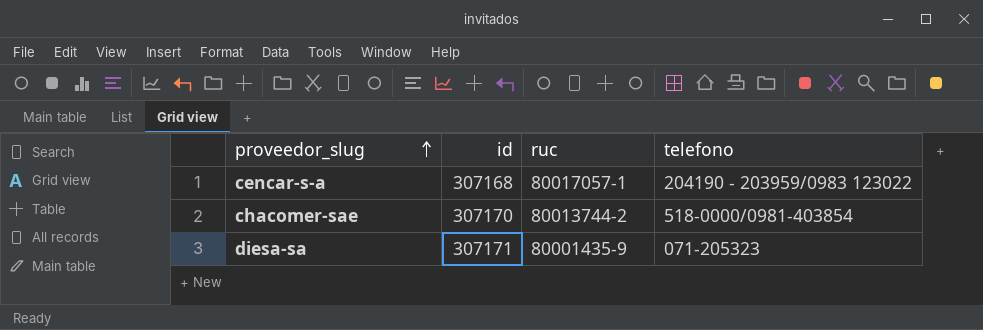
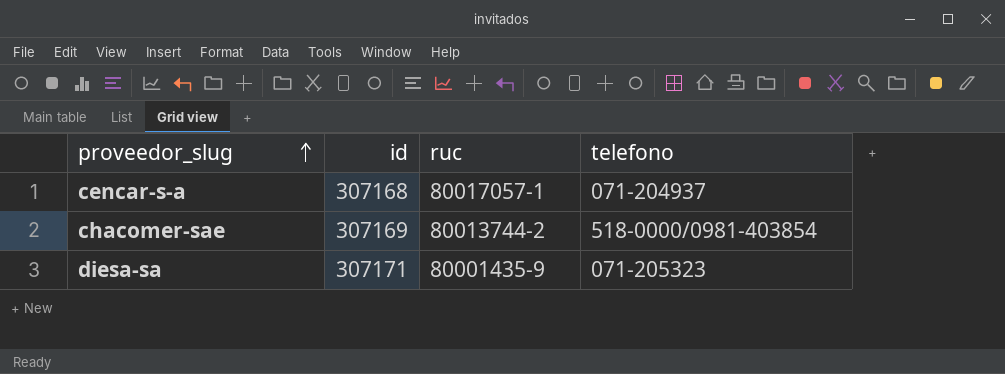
cencar-s-a | telefono: 204190 - 203959/0983 123022 -> 071-204937
chacomer-sae | id: 307170 -> 307169

